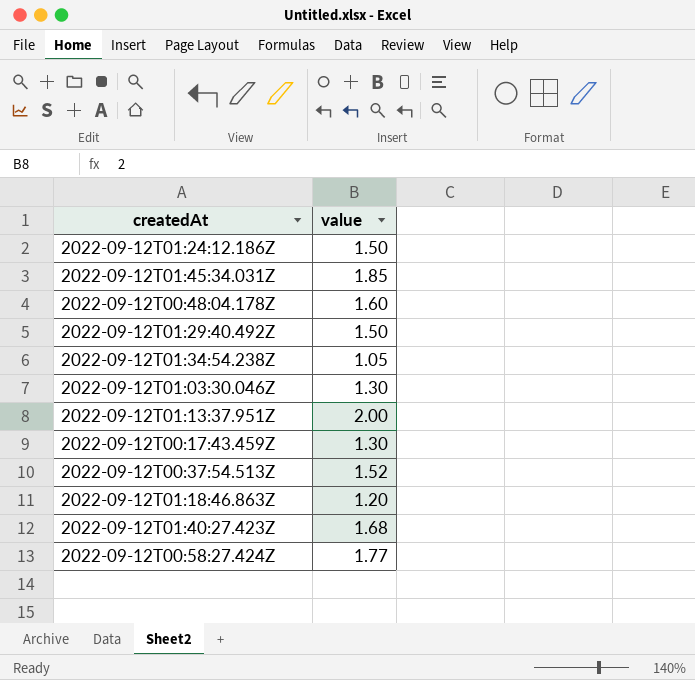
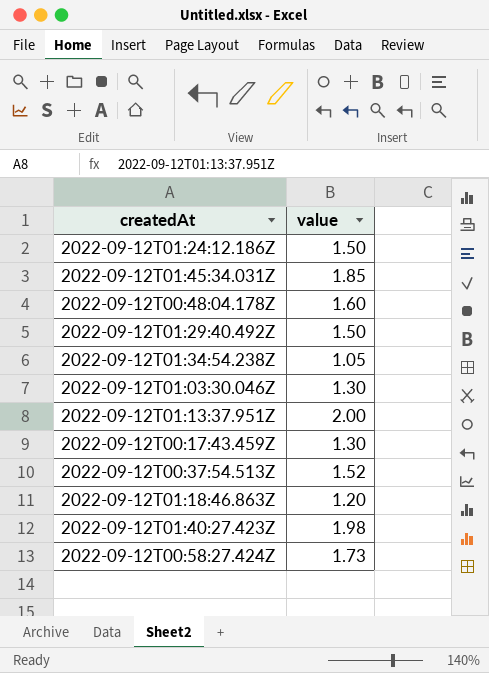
2022-09-12T01:40:27.423Z | value: 1.68 -> 1.98
2022-09-12T00:58:27.424Z | value: 1.77 -> 1.73

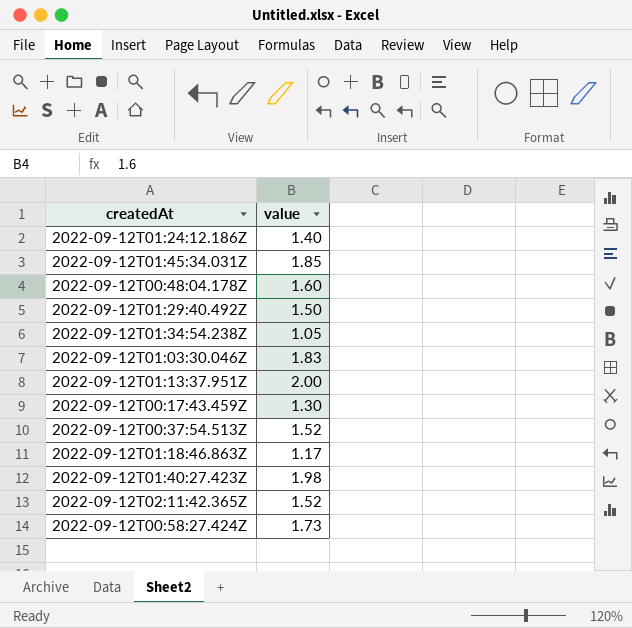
2022-09-12T01:24:12.186Z | value: 1.50 -> 1.40
2022-09-12T01:03:30.046Z | value: 1.30 -> 1.83
2022-09-12T01:18:46.863Z | value: 1.20 -> 1.17
row 2022-09-12T02:11:42.365Z: none -> 1.52

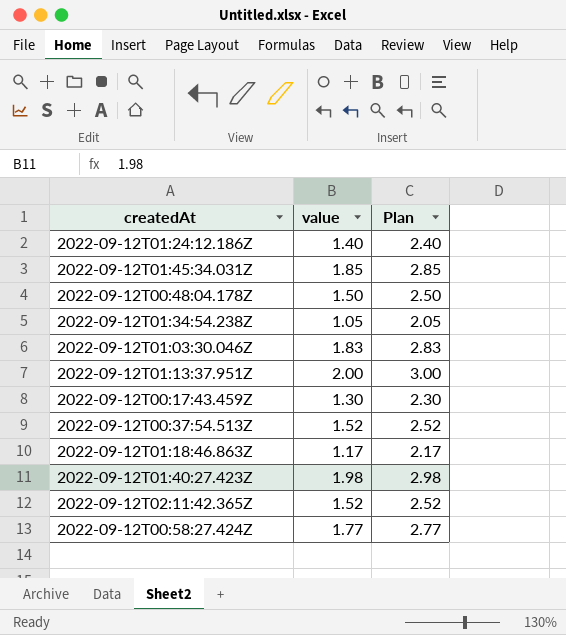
column Plan | formula: none -> [value] + 1
row 2022-09-12T01:29:40.492Z: 1.50 -> none
2022-09-12T00:48:04.178Z | value: 1.60 -> 1.50
2022-09-12T00:58:27.424Z | value: 1.73 -> 1.77

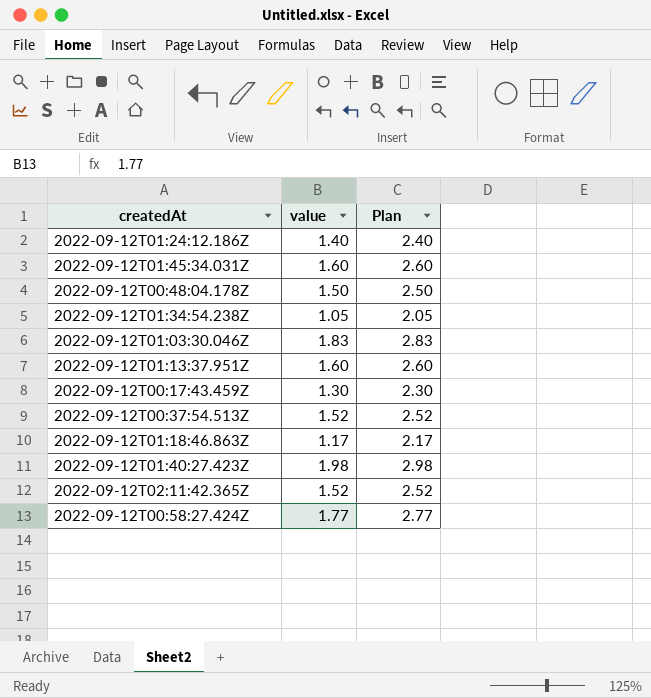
2022-09-12T01:45:34.031Z | value: 1.85 -> 1.60
2022-09-12T01:45:34.031Z | Plan: 2.85 -> 2.60
2022-09-12T01:13:37.951Z | value: 2.00 -> 1.60
2022-09-12T01:13:37.951Z | Plan: 3.00 -> 2.60

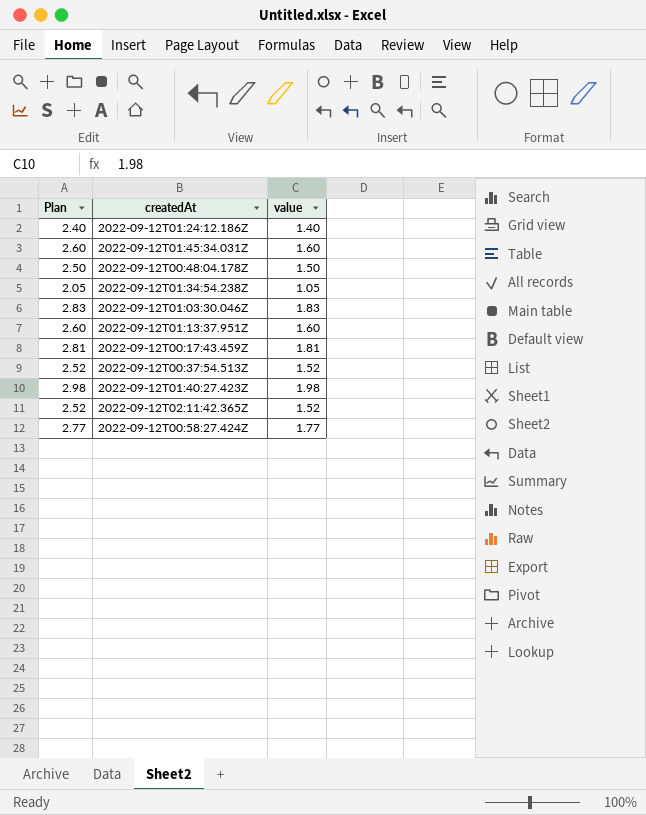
column Plan | position: 3 -> 1
row 2022-09-12T01:18:46.863Z: 1.17 | 2.17 -> none
2022-09-12T00:17:43.459Z | Plan: 2.30 -> 2.81
2022-09-12T00:17:43.459Z | value: 1.30 -> 1.81

